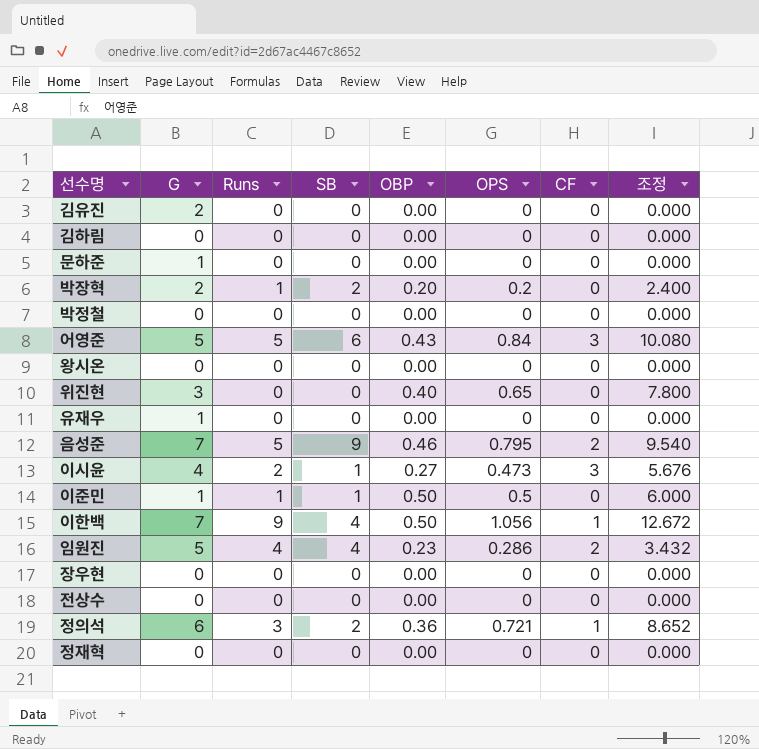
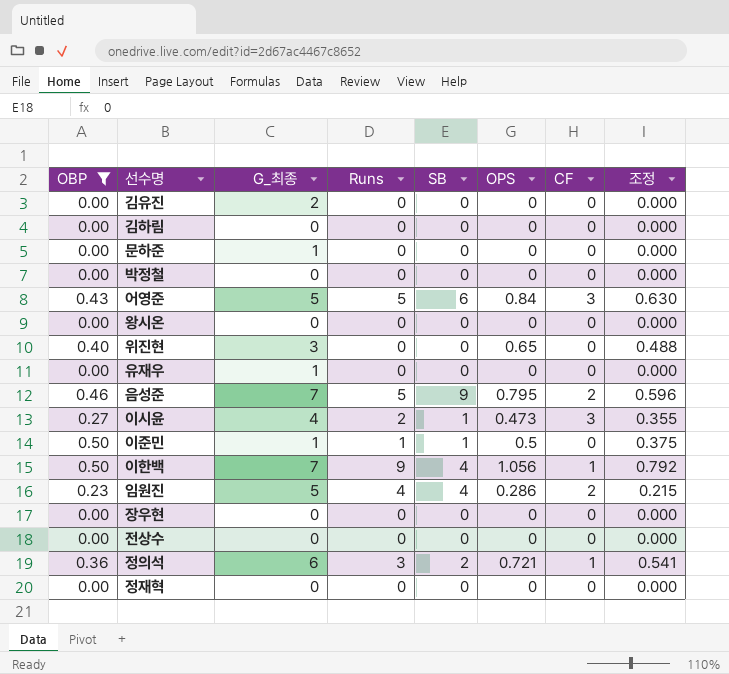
filter: none -> OBP != 0.20
column OBP | position: 5 -> 1
column name: G -> G_최종
column 조정 | formula: [OPS] * 12 -> [OPS] * 0.75

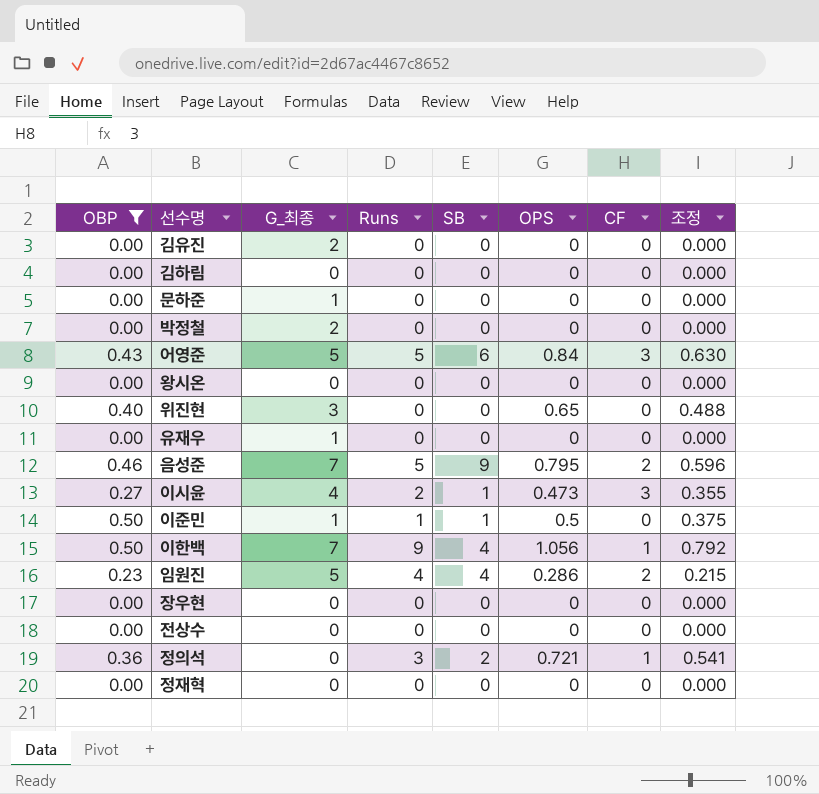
박정철 | G_최종: 0 -> 2
정의석 | G_최종: 6 -> 0

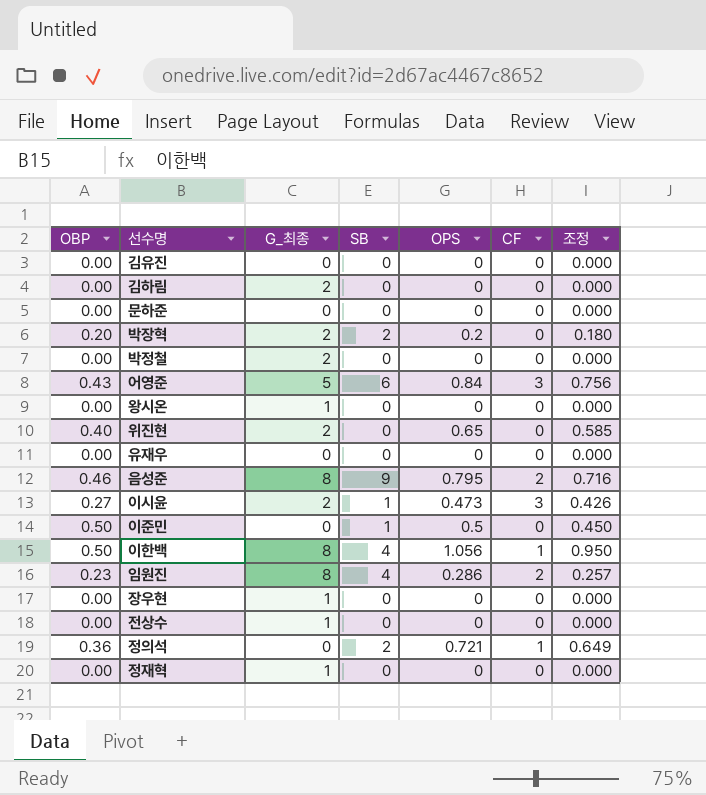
filter: OBP != 0.20 -> none
column Runs | position: 4 -> none
column 조정 | formula: [OPS] * 0.75 -> [OPS] * 0.9
김유진 | G_최종: 2 -> 0
김하림 | G_최종: 0 -> 2
문하준 | G_최종: 1 -> 0
왕시온 | G_최종: 0 -> 1
위진현 | G_최종: 3 -> 2
유재우 | G_최종: 1 -> 0
음성준 | G_최종: 7 -> 8
이시윤 | G_최종: 4 -> 2
이준민 | G_최종: 1 -> 0
이한백 | G_최종: 7 -> 8
임원진 | G_최종: 5 -> 8
장우현 | G_최종: 0 -> 1
전상수 | G_최종: 0 -> 1
정재혁 | G_최종: 0 -> 1

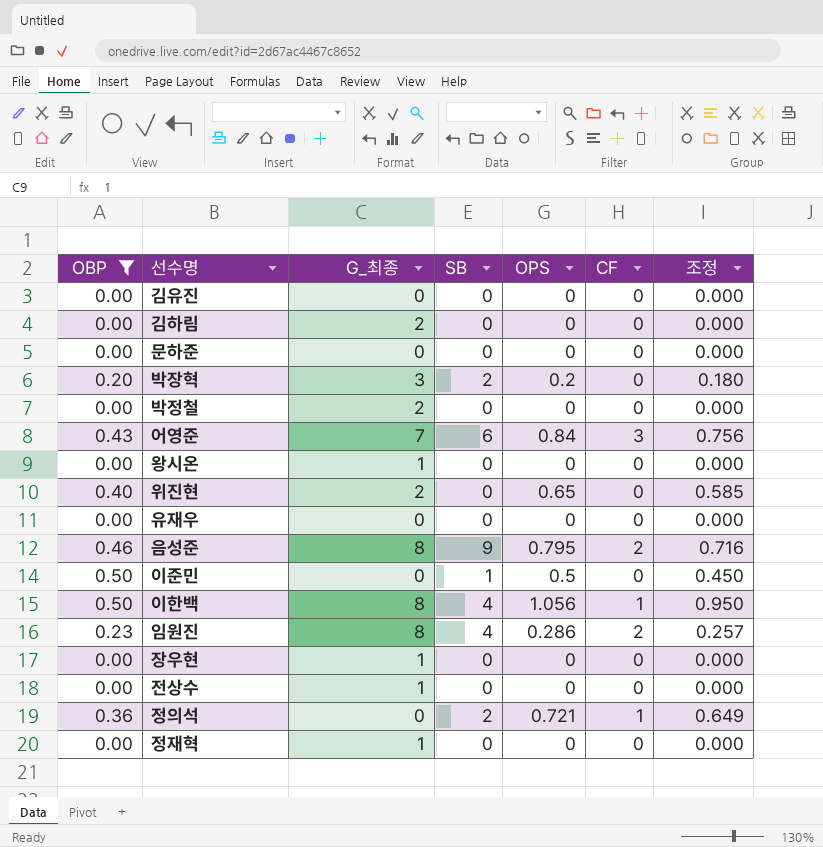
filter: none -> OBP != 0.27
박장혁 | G_최종: 2 -> 3
어영준 | G_최종: 5 -> 7

